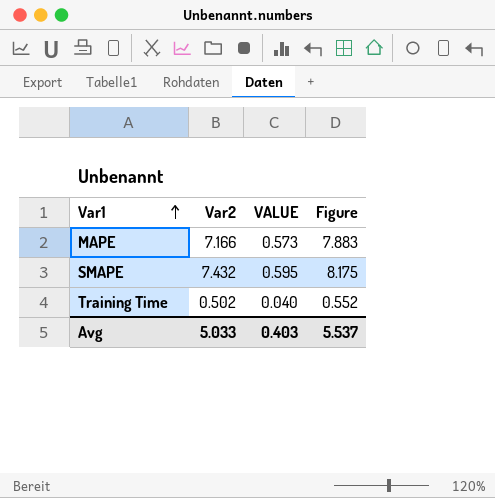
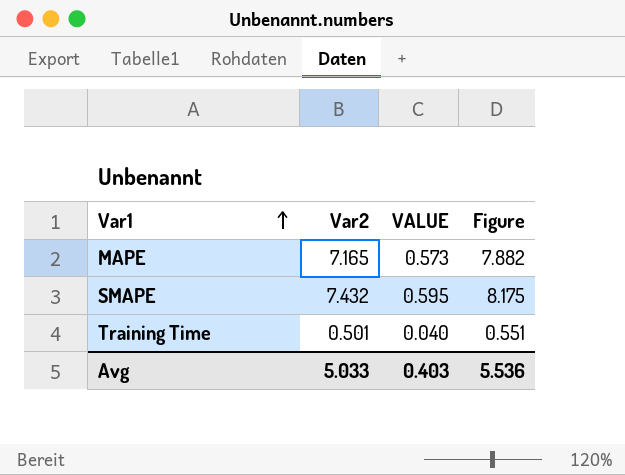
MAPE | Var2: 7.166 -> 7.165
MAPE | Figure: 7.883 -> 7.882
Training Time | Var2: 0.502 -> 0.501
Training Time | Figure: 0.552 -> 0.551
Avg | Figure: 5.537 -> 5.536

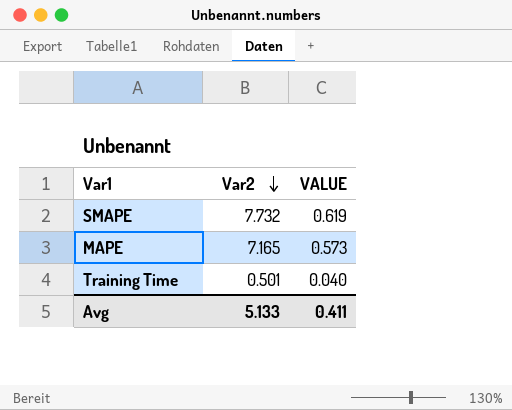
row order: Var1 ascending -> Var2 descending
column Figure | formula: [Var2] * 1.1 -> none
SMAPE | Var2: 7.432 -> 7.732
SMAPE | VALUE: 0.595 -> 0.619
Avg | Var2: 5.033 -> 5.133
Avg | VALUE: 0.403 -> 0.411

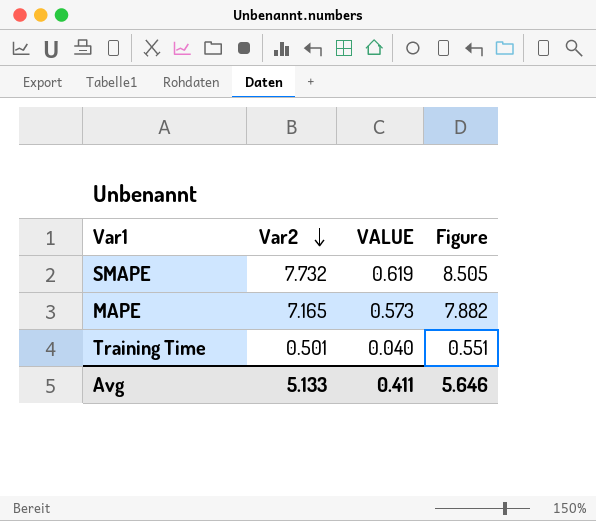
column Figure | formula: none -> [Var2] * 1.1

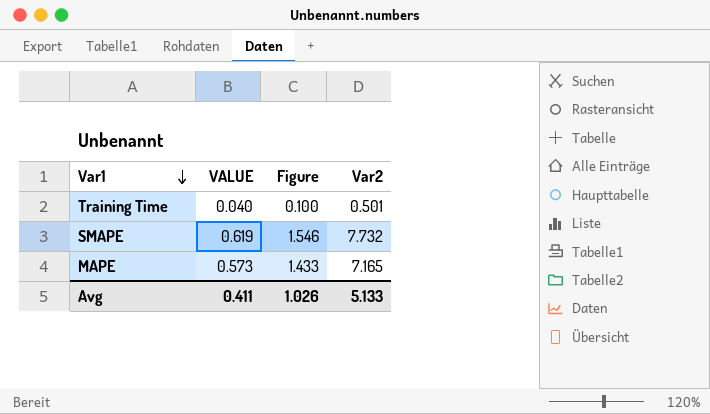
row order: Var2 descending -> Var1 descending
column Figure | formula: [Var2] * 1.1 -> [Var2] * 0.2
column Var2 | position: 2 -> 4
Avg | Figure: 5.646 -> 1.026

